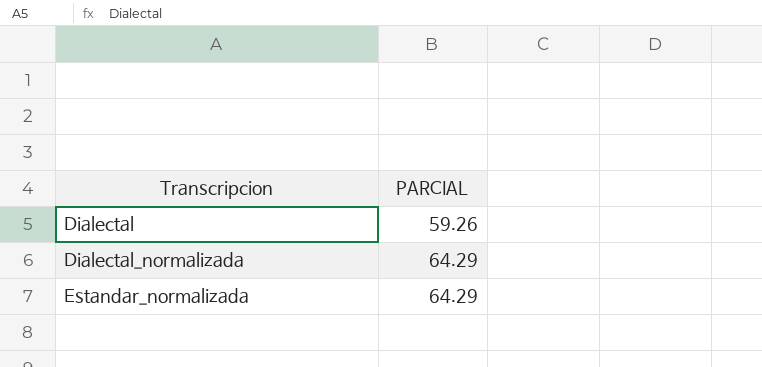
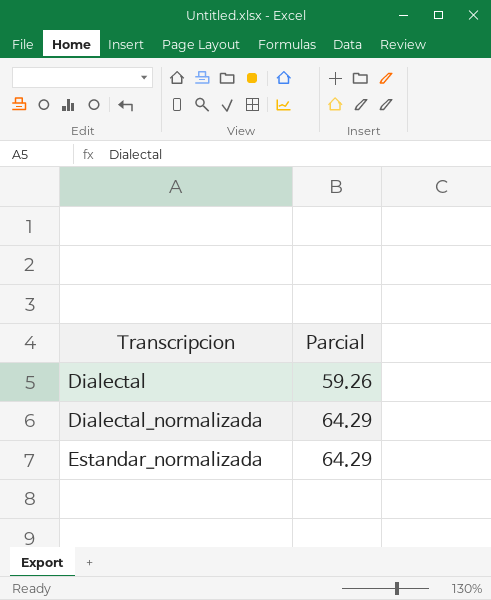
column name: PARCIAL -> Parcial

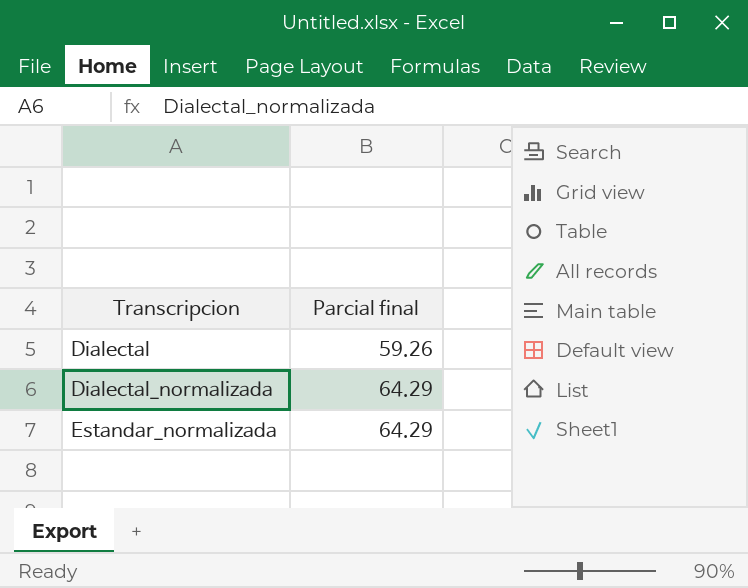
column name: Parcial -> Parcial final

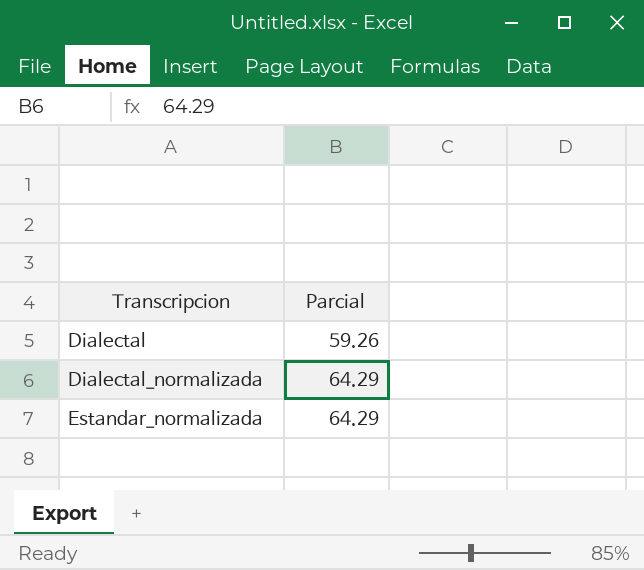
column name: Parcial final -> Parcial

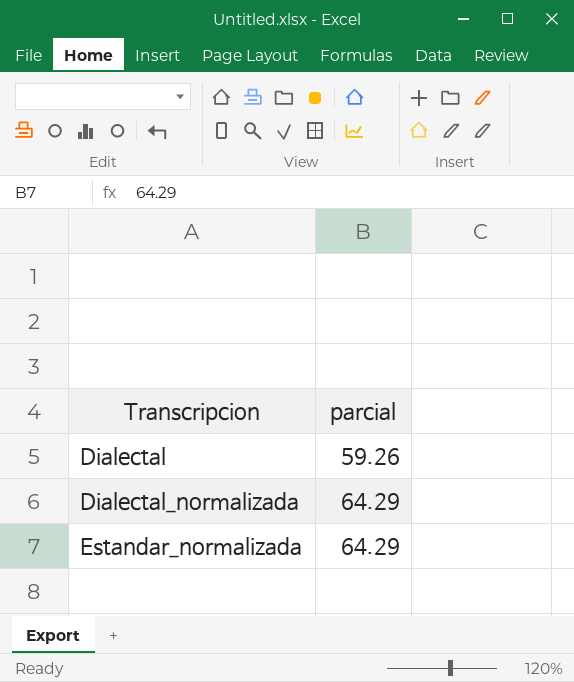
column name: Parcial -> parcial

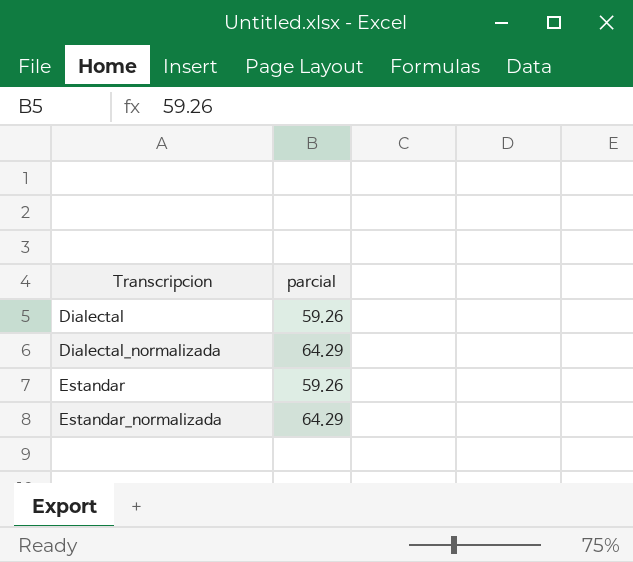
row Estandar: none -> 59.26

